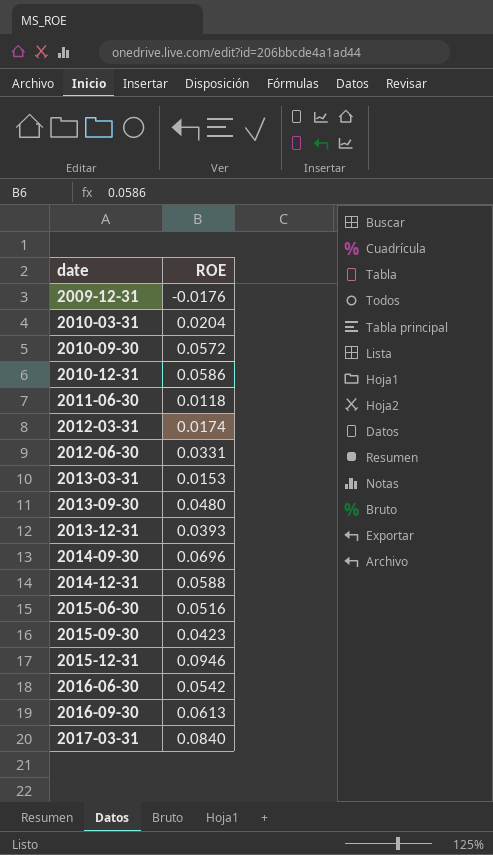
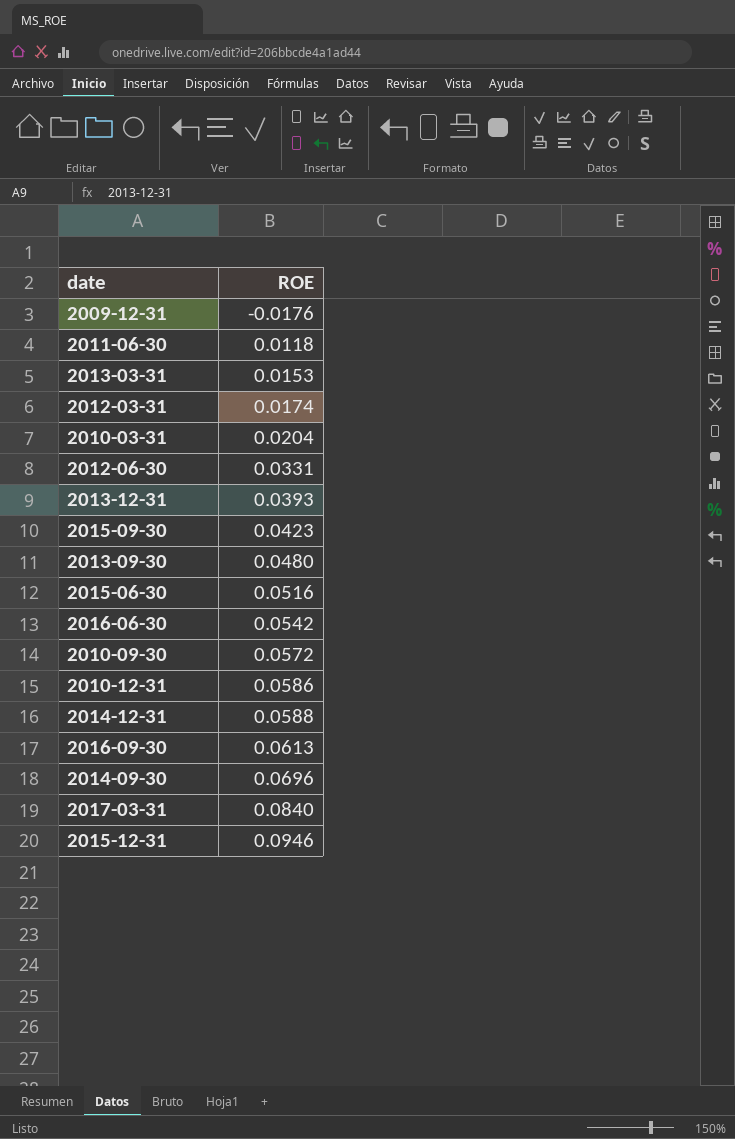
row order: date ascending -> ROE ascending

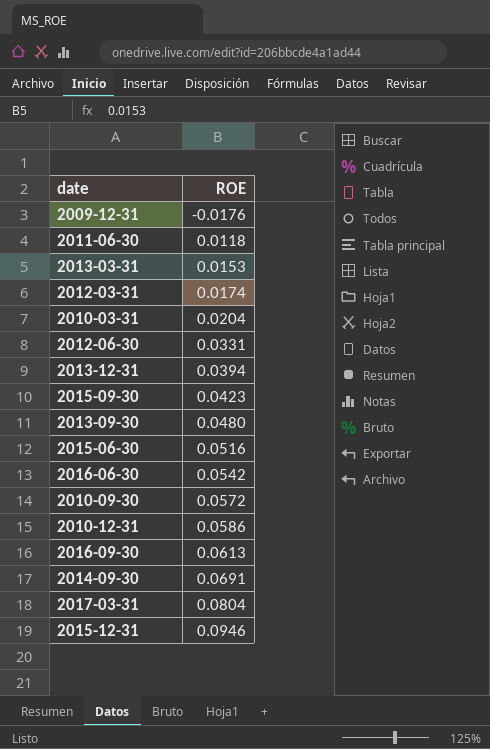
row 2014-12-31: 0.0588 -> none
2013-12-31 | ROE: 0.0393 -> 0.0394
2014-09-30 | ROE: 0.0696 -> 0.0691
2017-03-31 | ROE: 0.0840 -> 0.0804

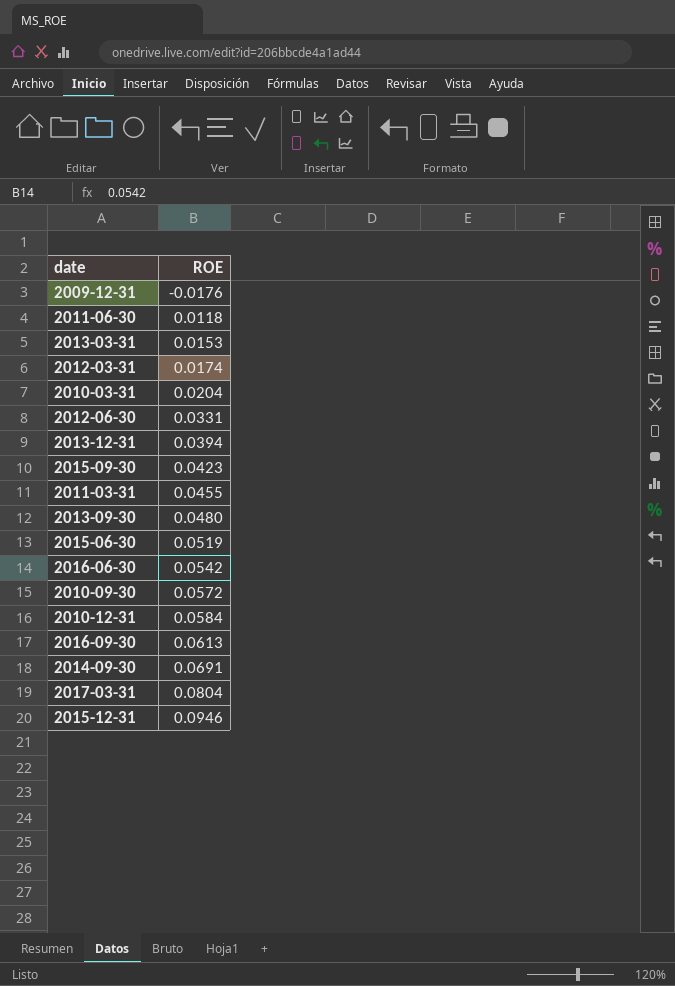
row 2011-03-31: none -> 0.0455
2015-06-30 | ROE: 0.0516 -> 0.0519
2010-12-31 | ROE: 0.0586 -> 0.0584

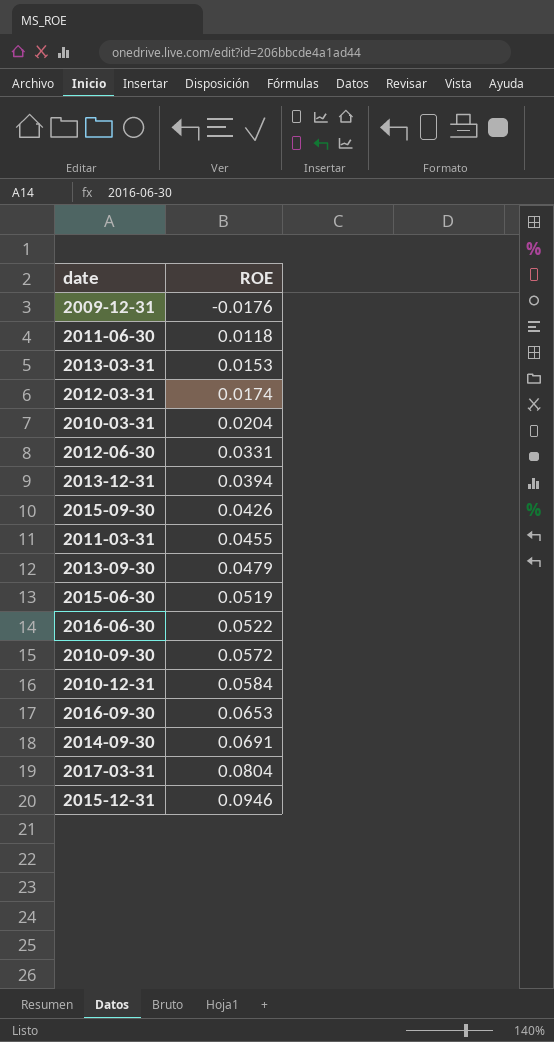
2015-09-30 | ROE: 0.0423 -> 0.0426
2013-09-30 | ROE: 0.0480 -> 0.0479
2016-06-30 | ROE: 0.0542 -> 0.0522
2016-09-30 | ROE: 0.0613 -> 0.0653

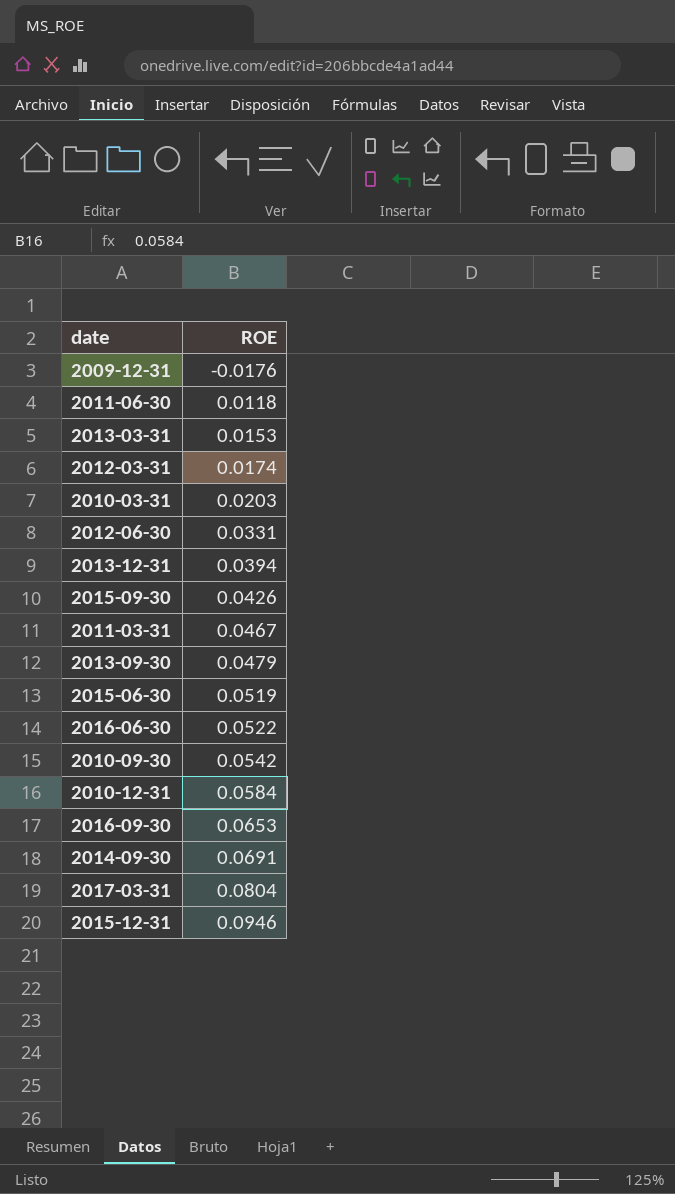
2010-03-31 | ROE: 0.0204 -> 0.0203
2011-03-31 | ROE: 0.0455 -> 0.0467
2010-09-30 | ROE: 0.0572 -> 0.0542

